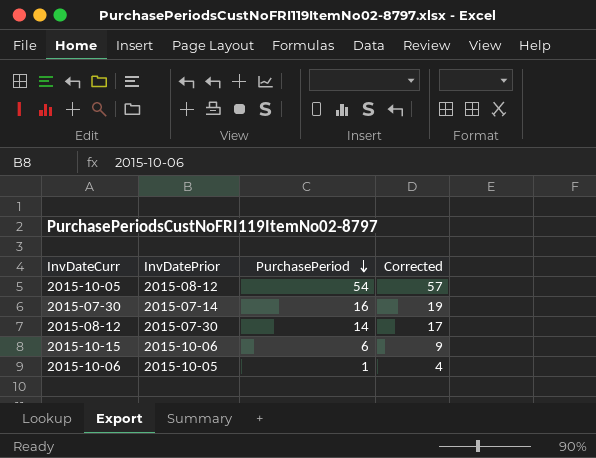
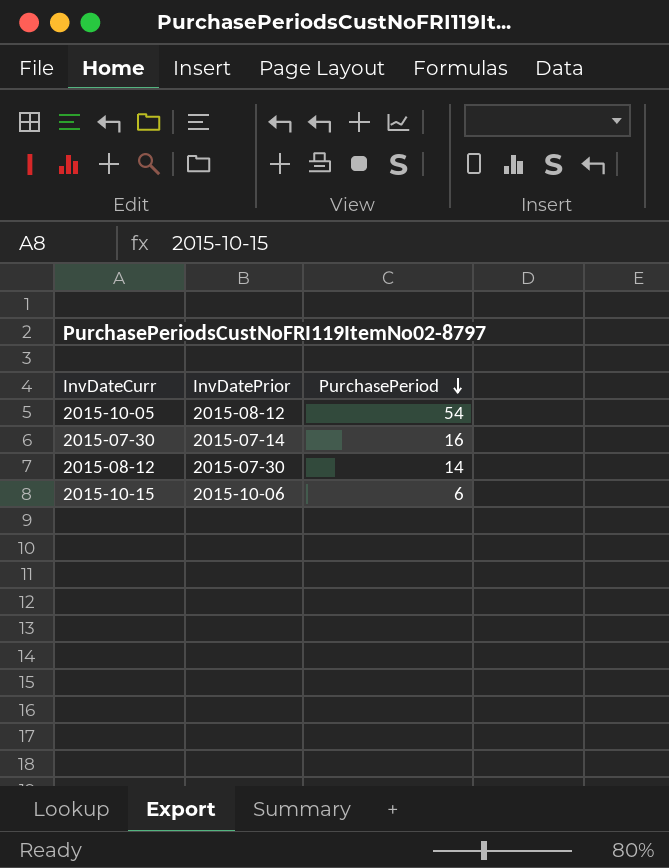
column Corrected | formula: [PurchasePeriod] + 3 -> none
row 2015-10-06: 2015-10-05 | 1 | 4 -> none

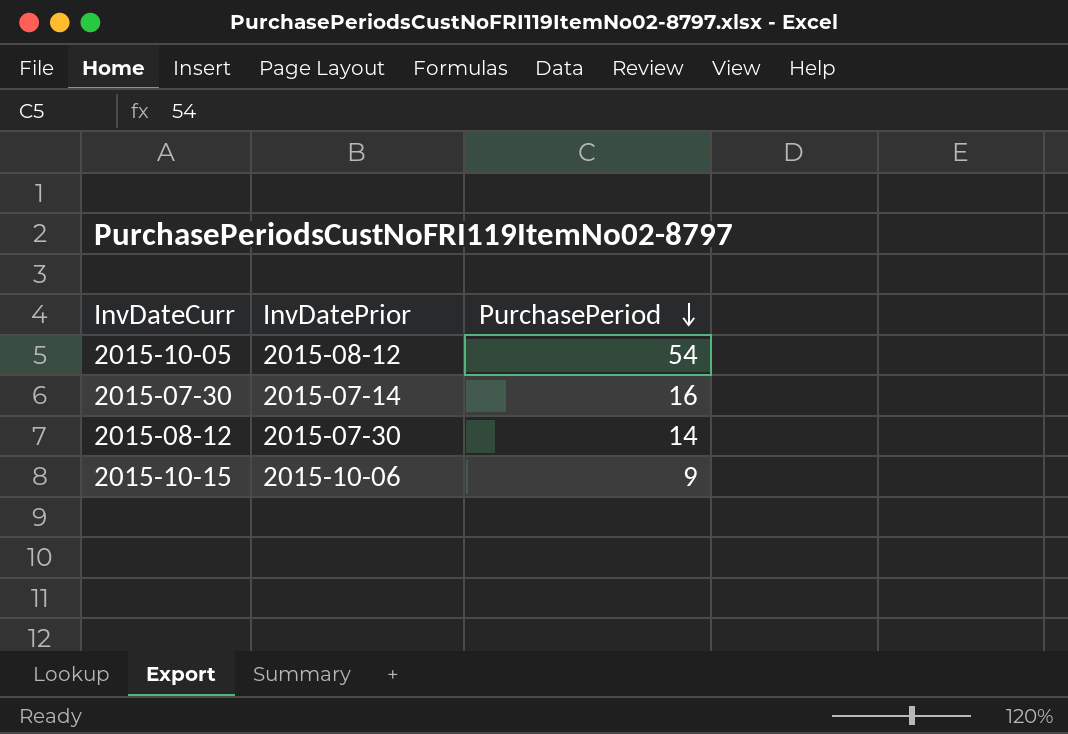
2015-10-15 | PurchasePeriod: 6 -> 9

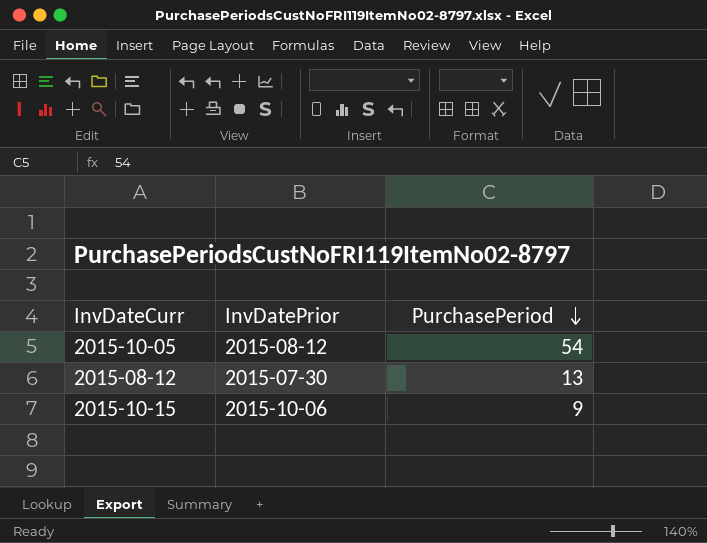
row 2015-07-30: 2015-07-14 | 16 -> none
2015-08-12 | PurchasePeriod: 14 -> 13

